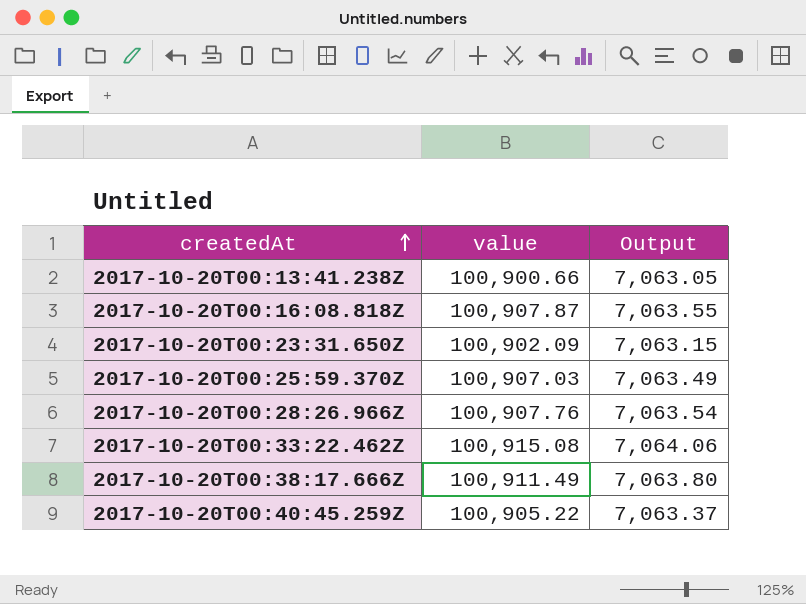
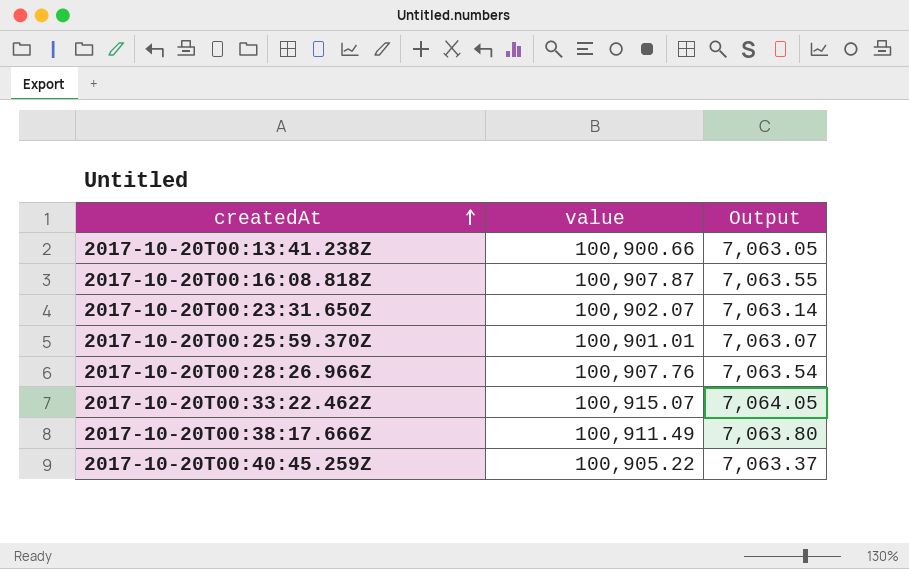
2017-10-20T00:23:31.650Z | value: 100,902.09 -> 100,902.07
2017-10-20T00:23:31.650Z | Output: 7,063.15 -> 7,063.14
2017-10-20T00:25:59.370Z | value: 100,907.03 -> 100,901.01
2017-10-20T00:25:59.370Z | Output: 7,063.49 -> 7,063.07
2017-10-20T00:33:22.462Z | value: 100,915.08 -> 100,915.07
2017-10-20T00:33:22.462Z | Output: 7,064.06 -> 7,064.05

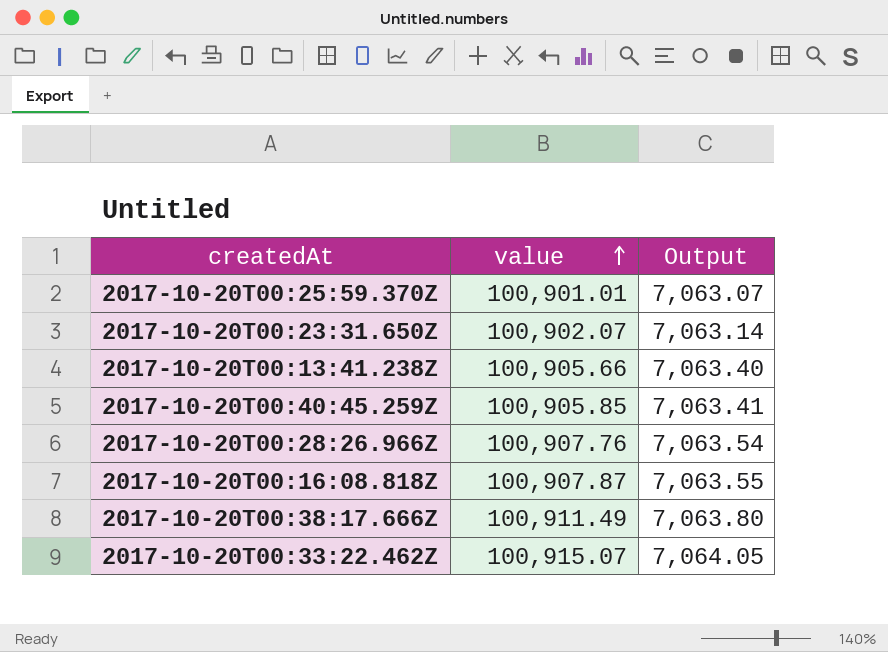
row order: createdAt ascending -> value ascending
2017-10-20T00:13:41.238Z | value: 100,900.66 -> 100,905.66
2017-10-20T00:13:41.238Z | Output: 7,063.05 -> 7,063.40
2017-10-20T00:40:45.259Z | value: 100,905.22 -> 100,905.85
2017-10-20T00:40:45.259Z | Output: 7,063.37 -> 7,063.41

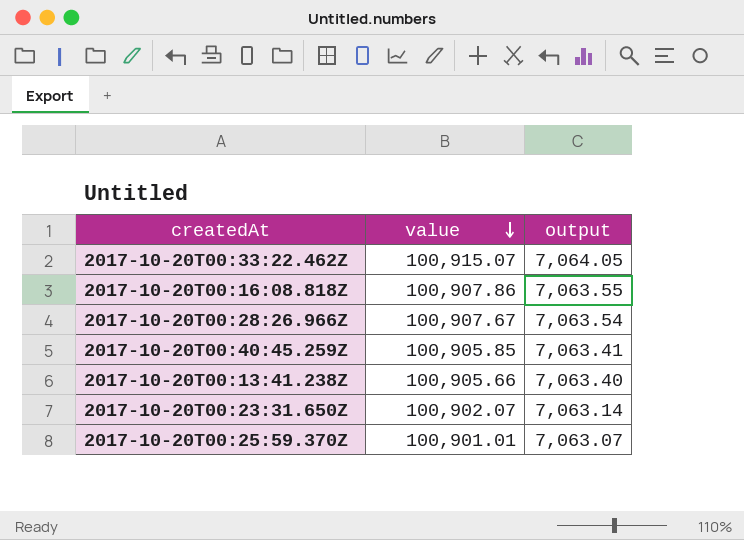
row order: value ascending -> value descending
column name: Output -> output
row 2017-10-20T00:38:17.666Z: 100,911.49 | 7,063.80 -> none
2017-10-20T00:16:08.818Z | value: 100,907.87 -> 100,907.86
2017-10-20T00:28:26.966Z | value: 100,907.76 -> 100,907.67

